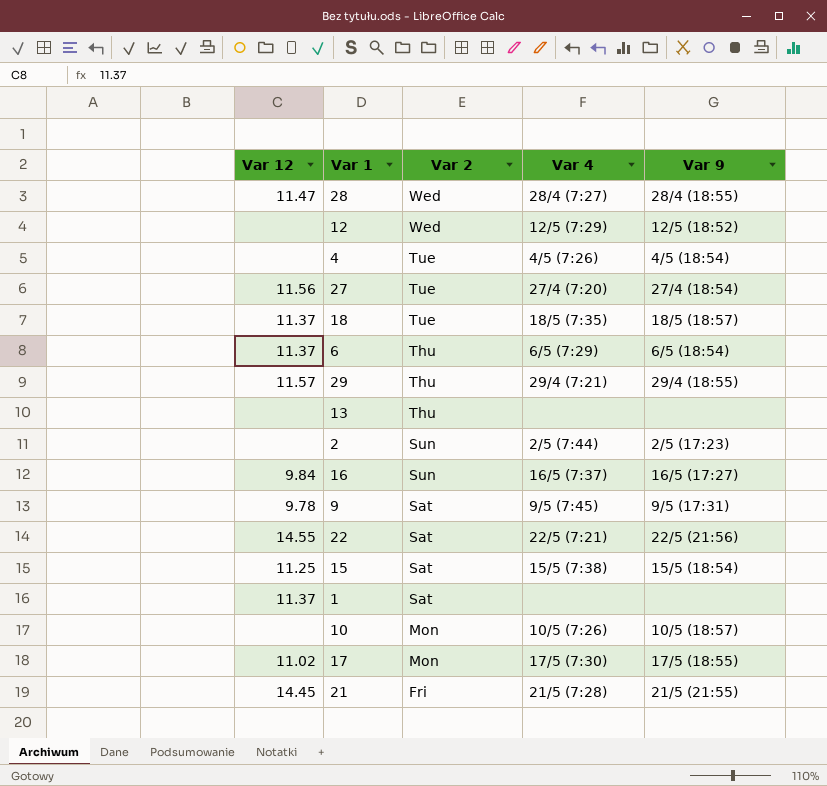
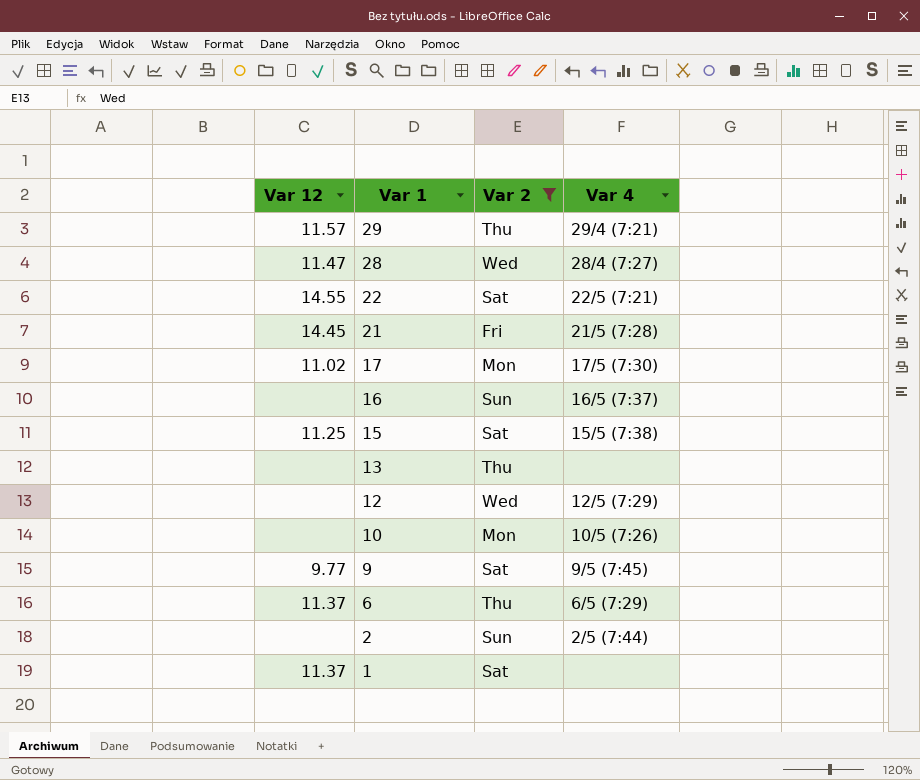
filter: none -> Var 2 != Tue
row order: Var 2 descending -> Var 1 descending
column Var 9 | position: 5 -> none
16 | Var 12: 9.84 -> none
9 | Var 12: 9.78 -> 9.77

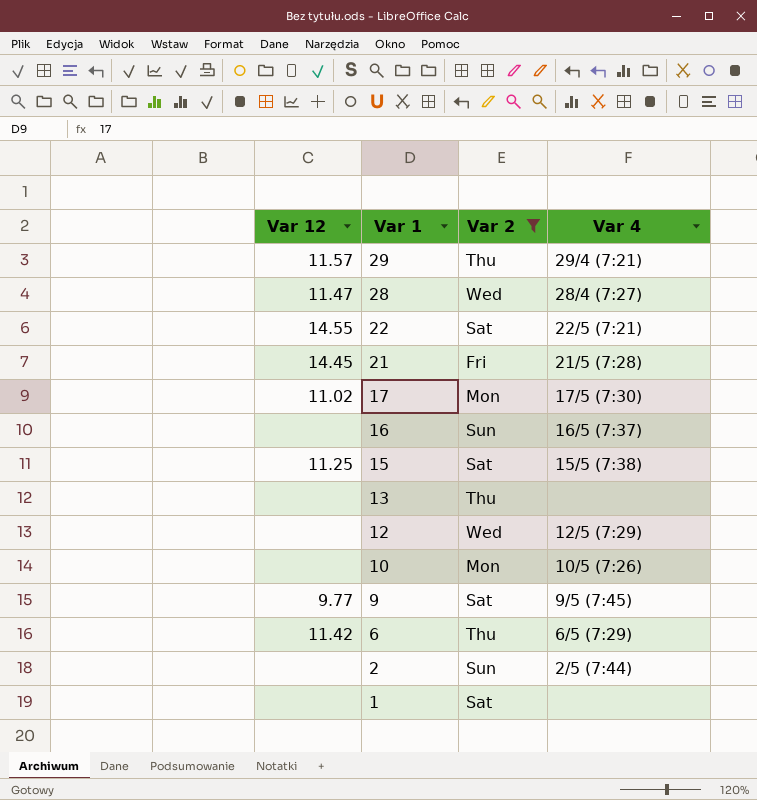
6 | Var 12: 11.37 -> 11.42
1 | Var 12: 11.37 -> none

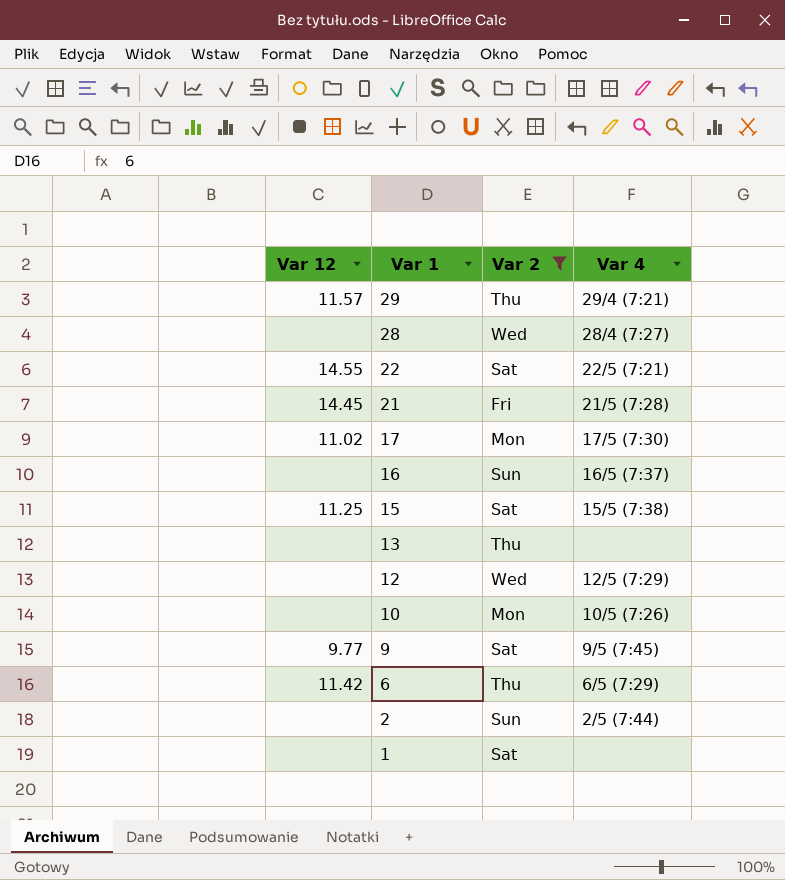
28 | Var 12: 11.47 -> none

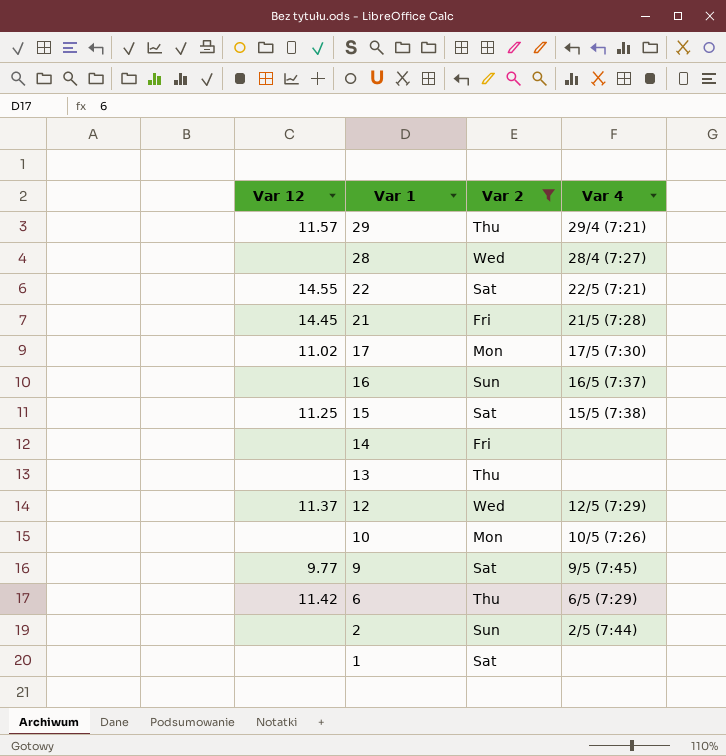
row 14: none -> none | Fri | none
12 | Var 12: none -> 11.37

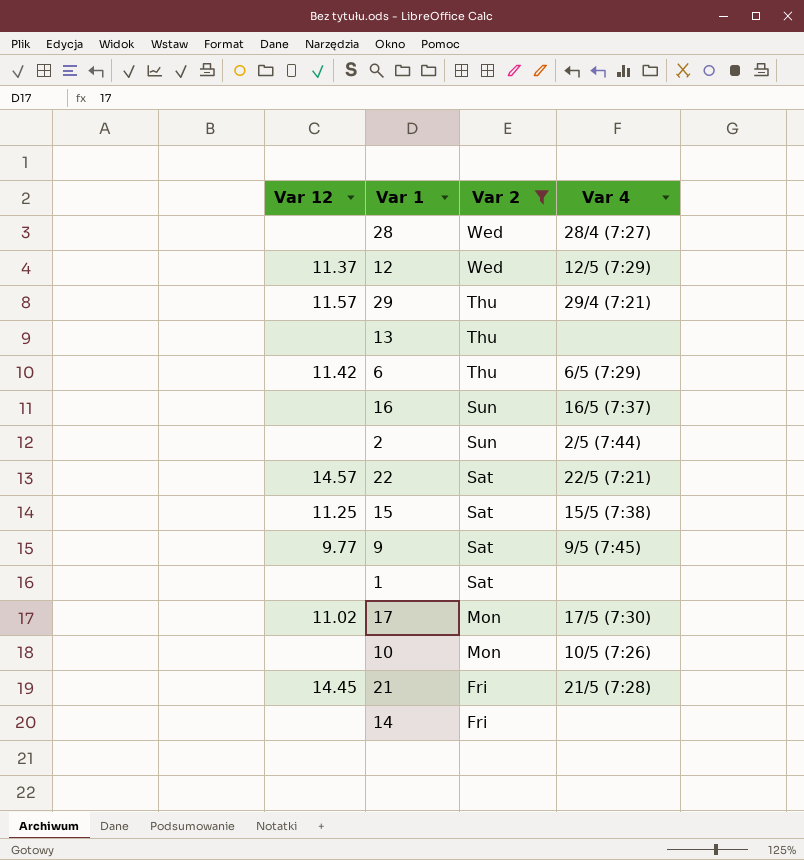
row order: Var 1 descending -> Var 2 descending
22 | Var 12: 14.55 -> 14.57

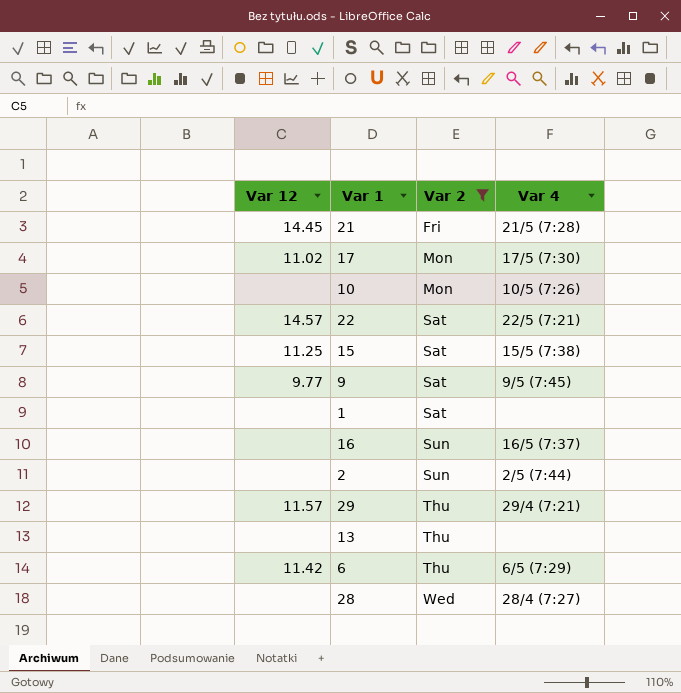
row order: Var 2 descending -> Var 2 ascending
row 12: 11.37 | Wed | 12/5 (7:29) -> none
row 14: none | Fri | none -> none

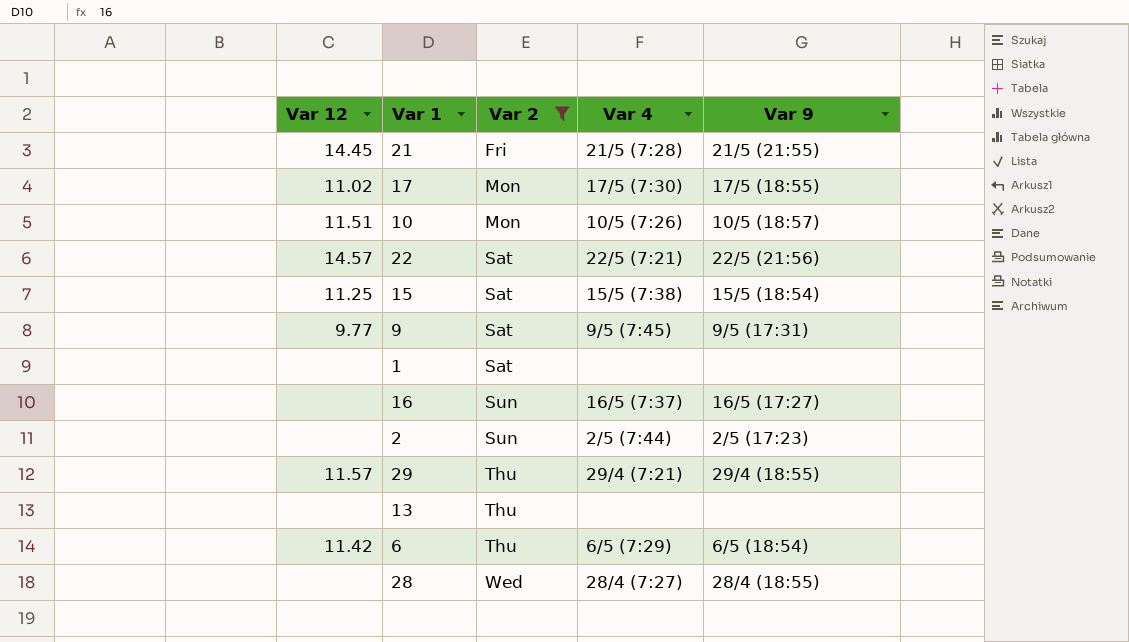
column Var 9 | position: none -> 5
10 | Var 12: none -> 11.51

